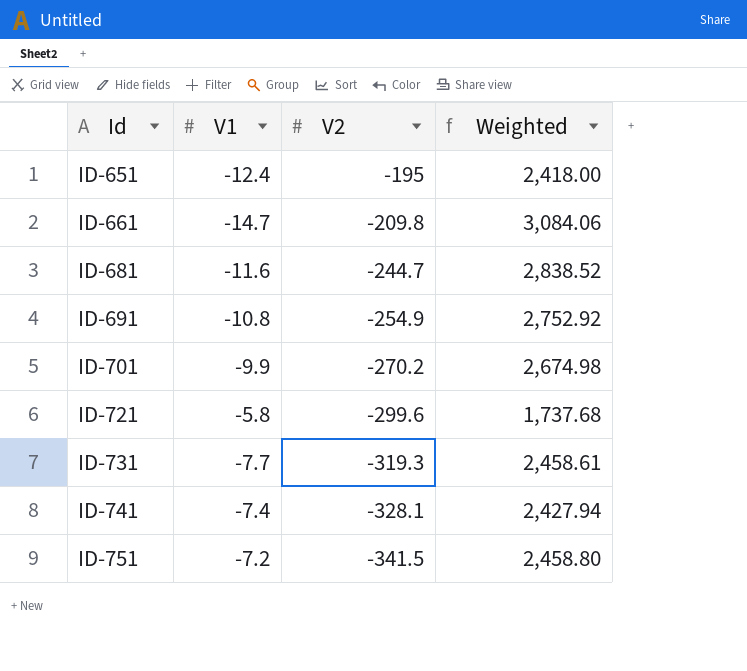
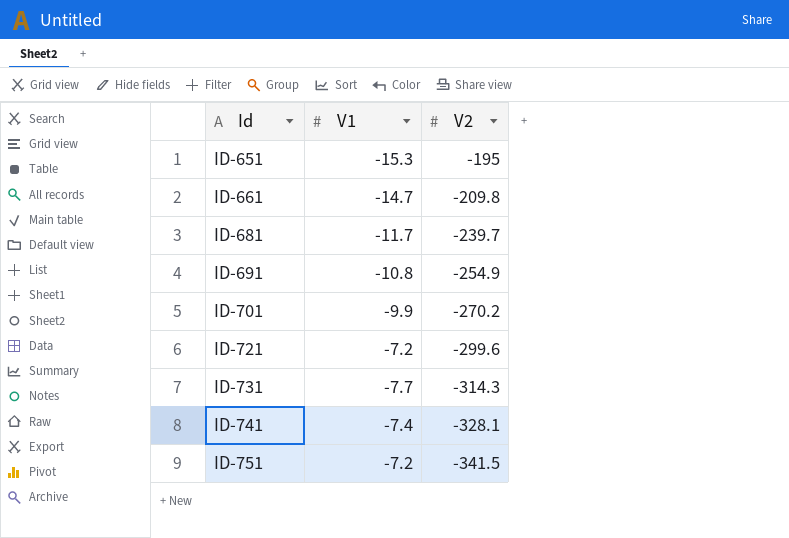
column Weighted | formula: [V1] * [V2] -> none
ID-651 | V1: -12.4 -> -15.3
ID-681 | V1: -11.6 -> -11.7
ID-681 | V2: -244.7 -> -239.7
ID-721 | V1: -5.8 -> -7.2
ID-731 | V2: -319.3 -> -314.3

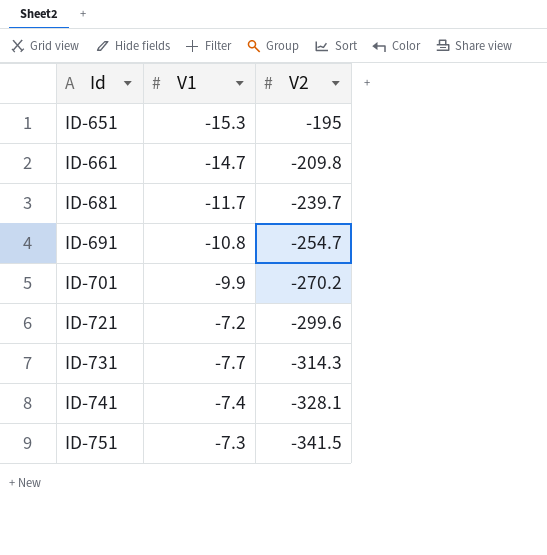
ID-691 | V2: -254.9 -> -254.7
ID-751 | V1: -7.2 -> -7.3

